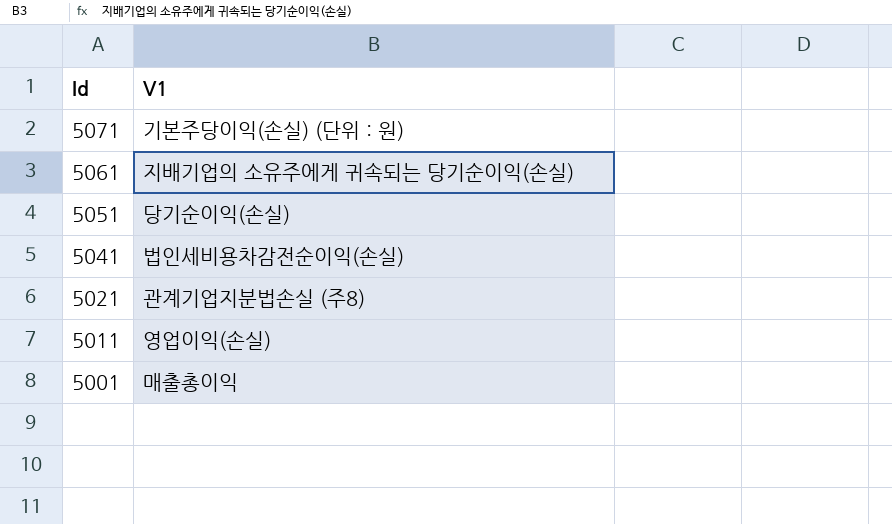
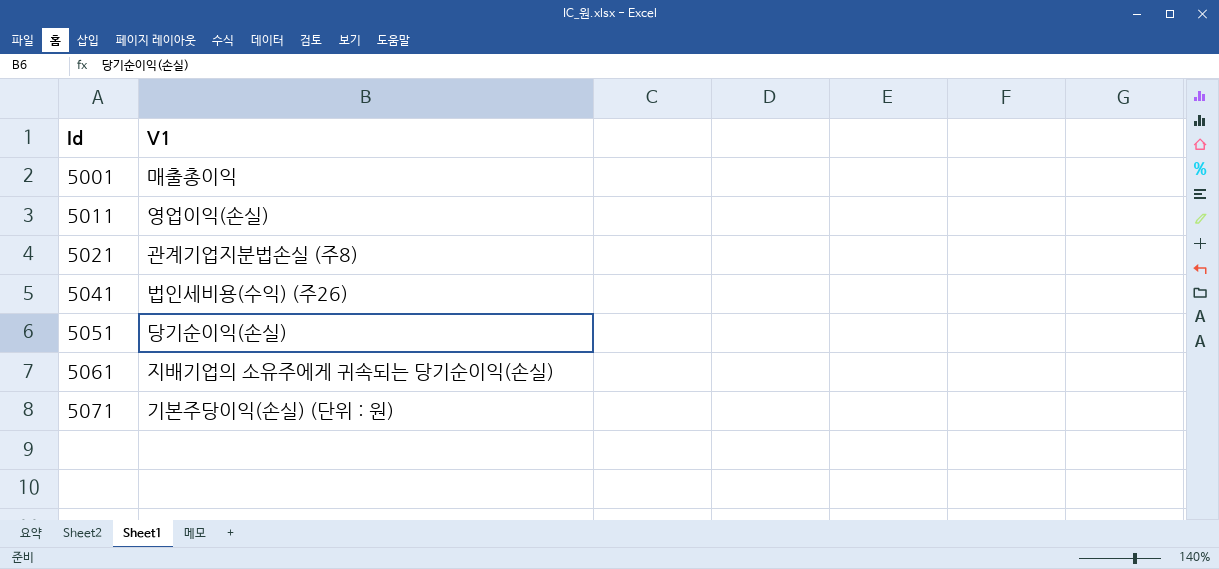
row order: Id descending -> Id ascending
5041 | V1: 법인세비용차감전순이익(손실) -> 법인세비용(수익) (주26)

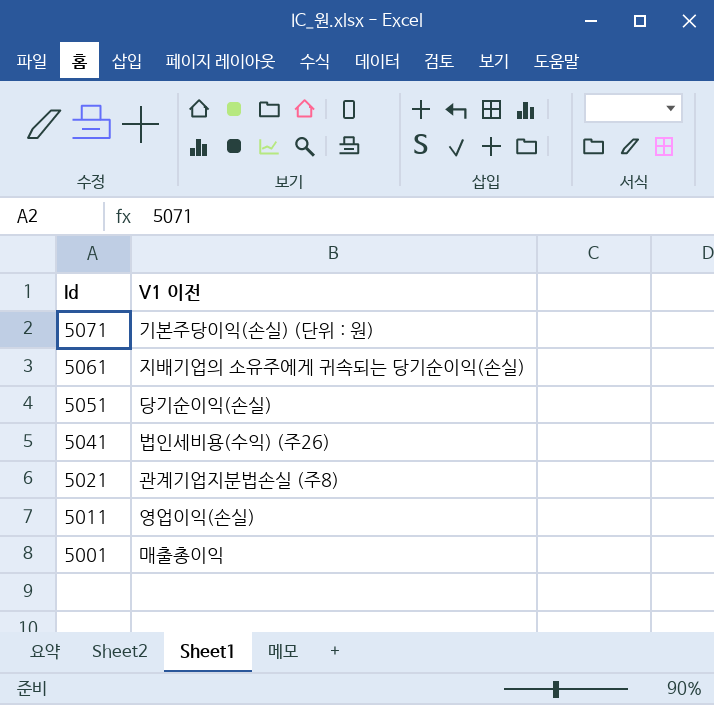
row order: Id ascending -> Id descending
column name: V1 -> V1 이전

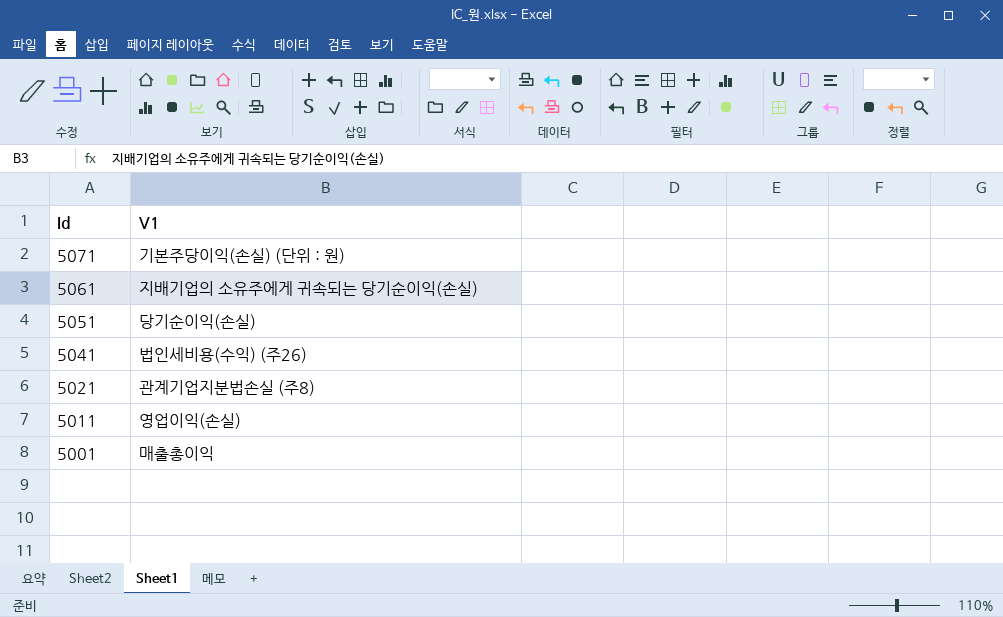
column name: V1 이전 -> V1

